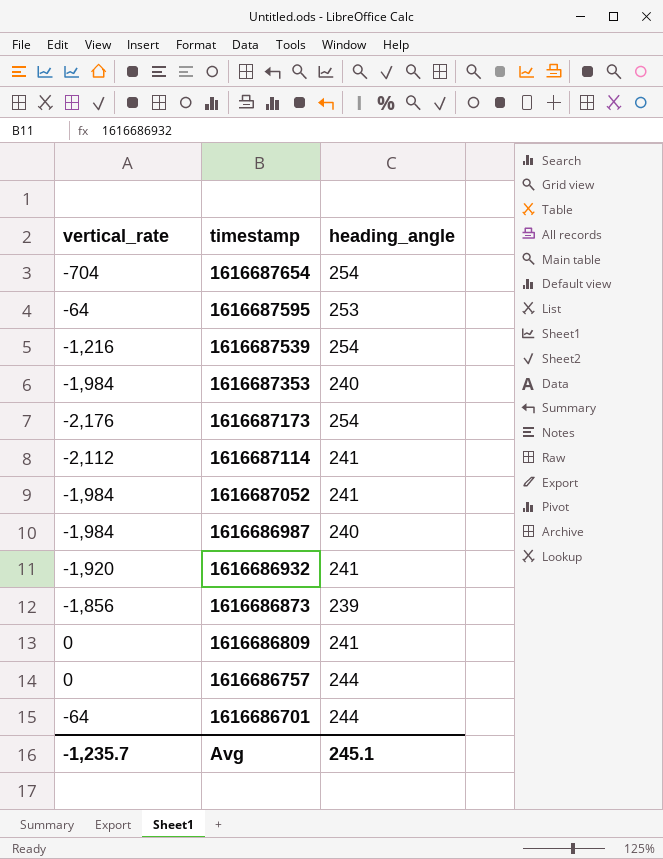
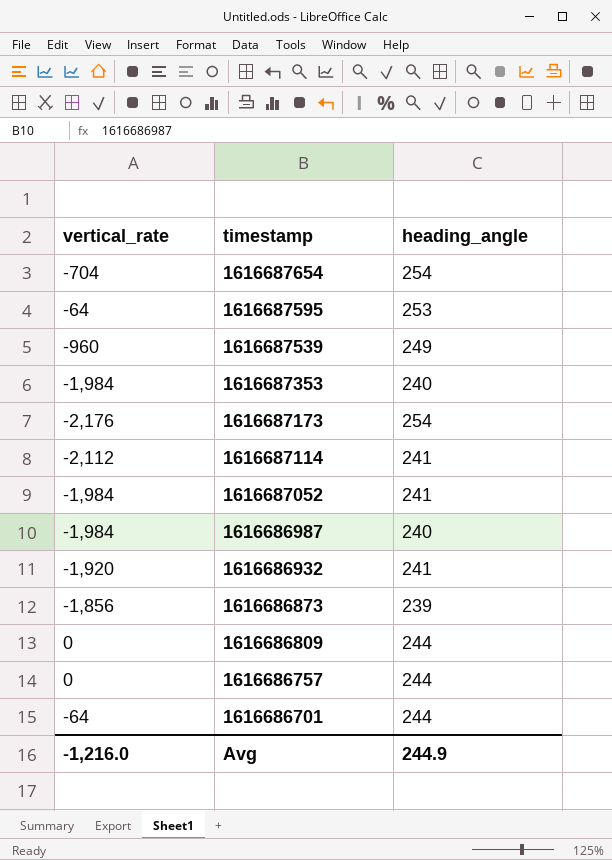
1616687539 | vertical_rate: -1,216 -> -960
1616687539 | heading_angle: 254 -> 249
1616686809 | heading_angle: 241 -> 244
Avg | vertical_rate: -1,235.7 -> -1,216.0
Avg | heading_angle: 245.1 -> 244.9

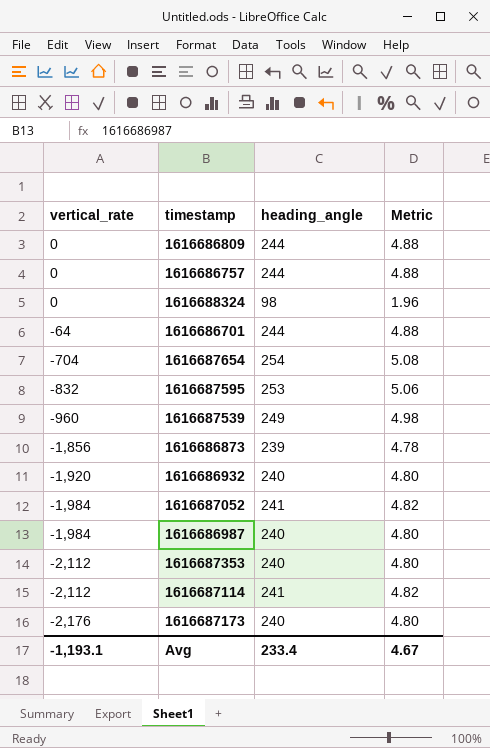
row order: timestamp descending -> vertical_rate descending
column Metric | formula: none -> [heading_angle] * 0.02
row 1616688324: none -> 0 | 98 | 1.96
1616687595 | vertical_rate: -64 -> -832
1616686932 | heading_angle: 241 -> 240
1616687353 | vertical_rate: -1,984 -> -2,112
1616687173 | heading_angle: 254 -> 240
Avg | vertical_rate: -1,216.0 -> -1,193.1
Avg | heading_angle: 244.9 -> 233.4

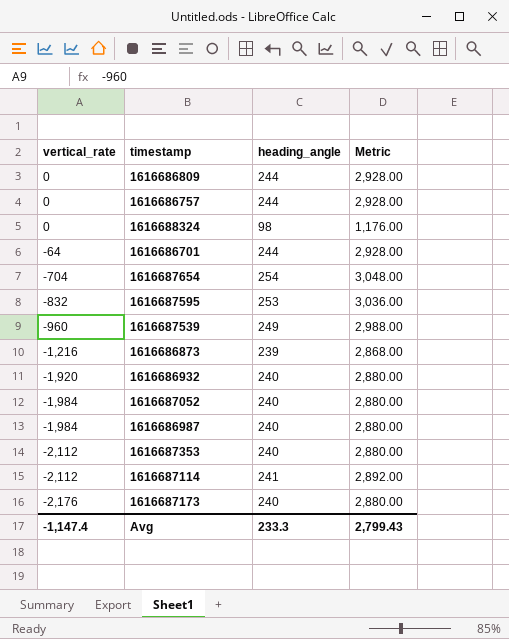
column Metric | formula: [heading_angle] * 0.02 -> [heading_angle] * 12
1616686873 | vertical_rate: -1,856 -> -1,216
1616687052 | heading_angle: 241 -> 240
Avg | vertical_rate: -1,193.1 -> -1,147.4
Avg | heading_angle: 233.4 -> 233.3
Avg | Metric: 4.67 -> 2,799.43

